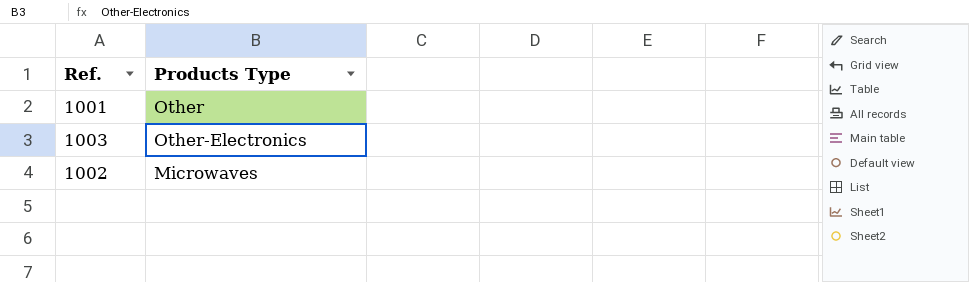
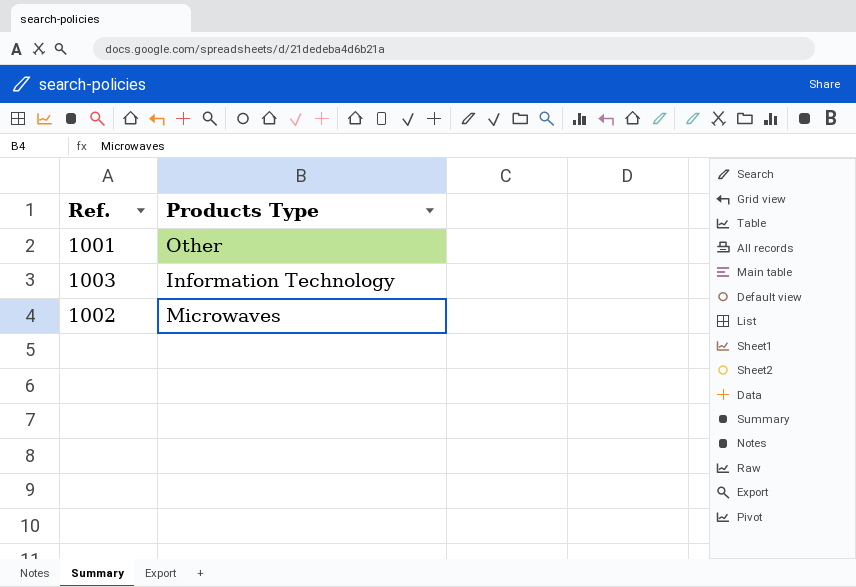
1003 | Products Type: Other-Electronics -> Information Technology

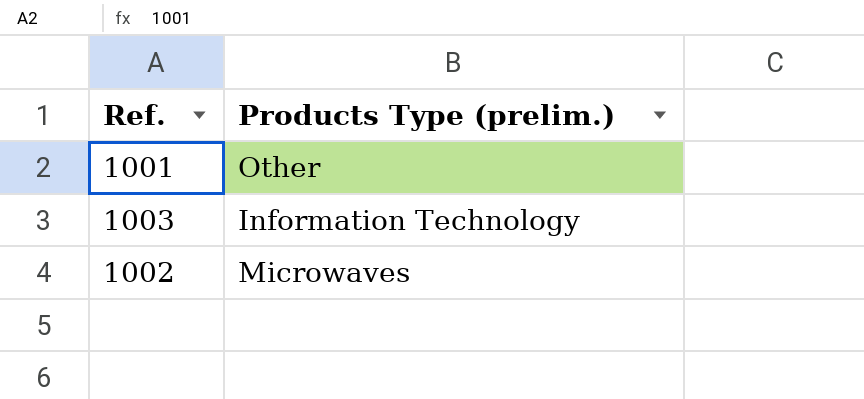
column name: Products Type -> Products Type (prelim.)

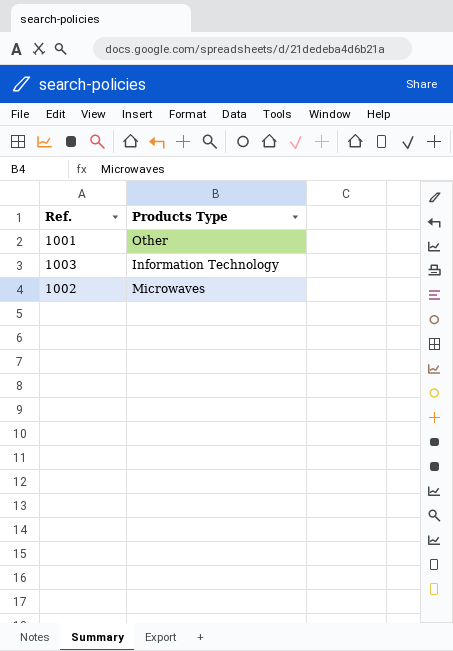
column name: Products Type (prelim.) -> Products Type

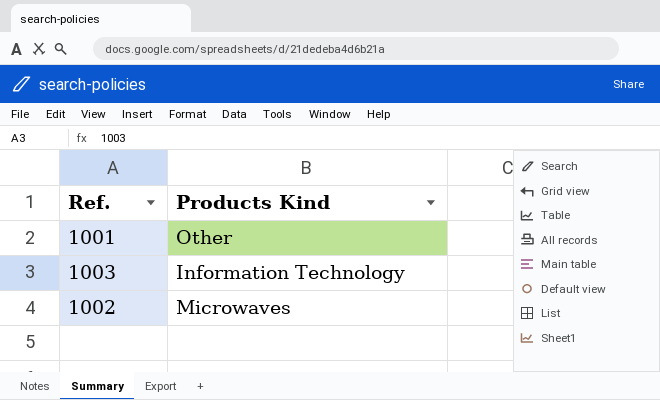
column name: Products Type -> Products Kind

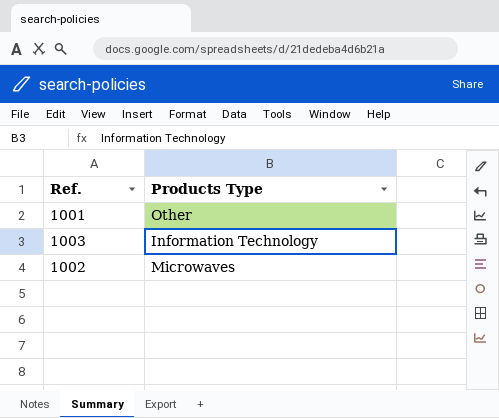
column name: Products Kind -> Products Type

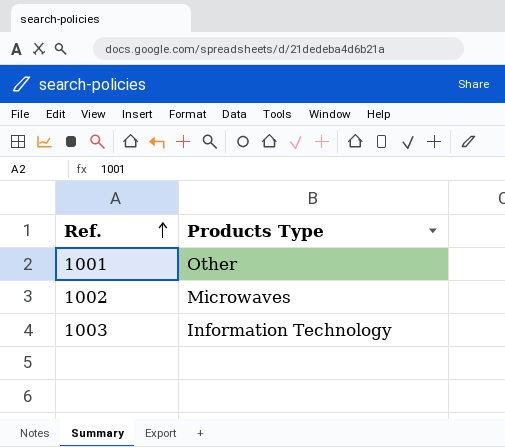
row order: none -> Ref. ascending

